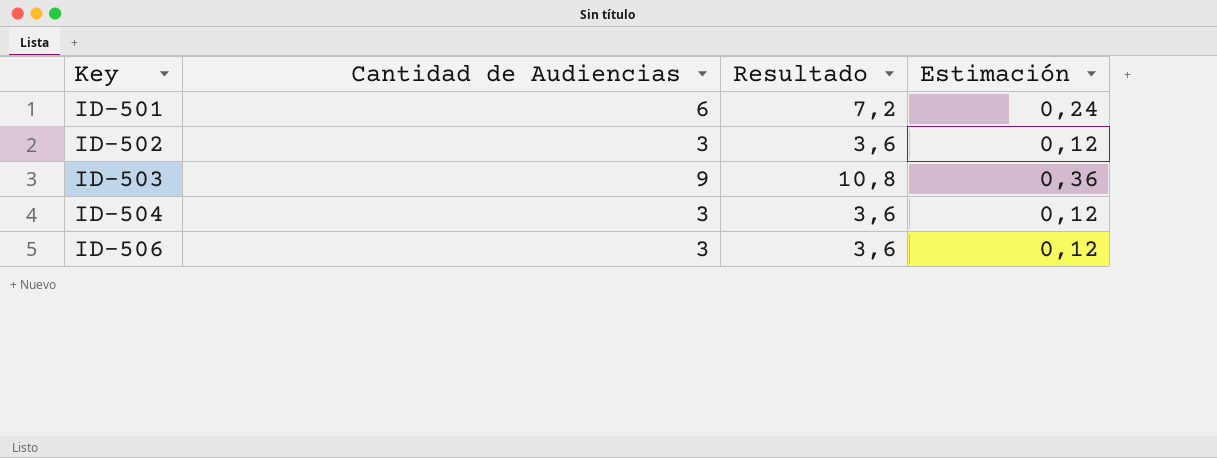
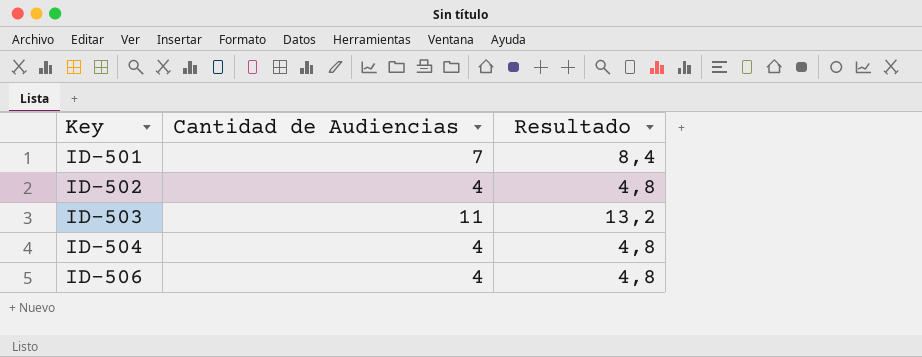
column Estimación | formula: [Cantidad de Audiencias] * 0,04 -> none
ID-501 | Cantidad de Audiencias: 6 -> 7
ID-501 | Resultado: 7,2 -> 8,4
ID-502 | Cantidad de Audiencias: 3 -> 4
ID-502 | Resultado: 3,6 -> 4,8
ID-503 | Cantidad de Audiencias: 9 -> 11
ID-503 | Resultado: 10,8 -> 13,2
ID-504 | Cantidad de Audiencias: 3 -> 4
ID-504 | Resultado: 3,6 -> 4,8
ID-506 | Cantidad de Audiencias: 3 -> 4
ID-506 | Resultado: 3,6 -> 4,8

